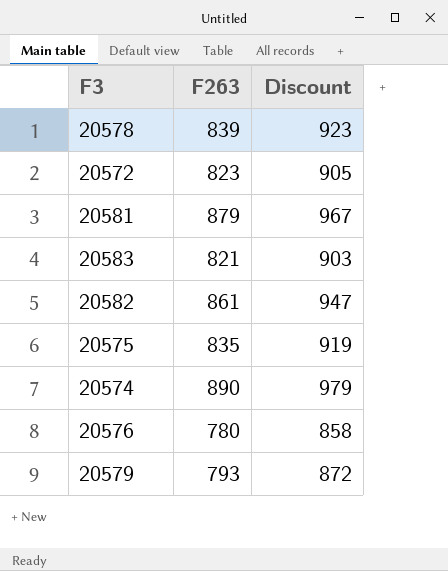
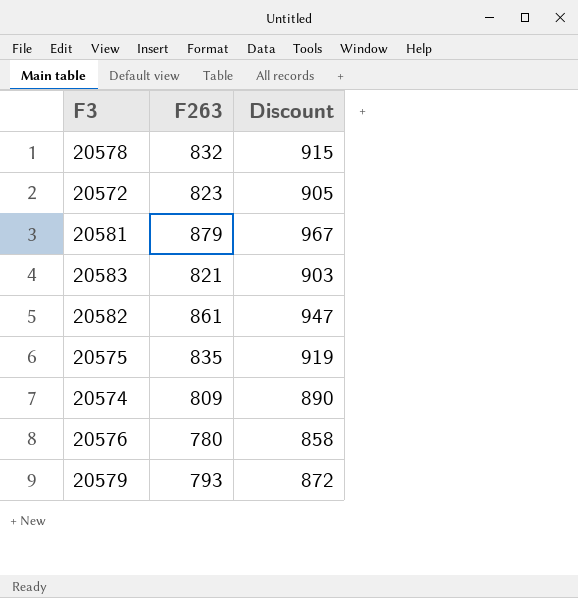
20578 | F263: 839 -> 832
20578 | Discount: 923 -> 915
20574 | F263: 890 -> 809
20574 | Discount: 979 -> 890

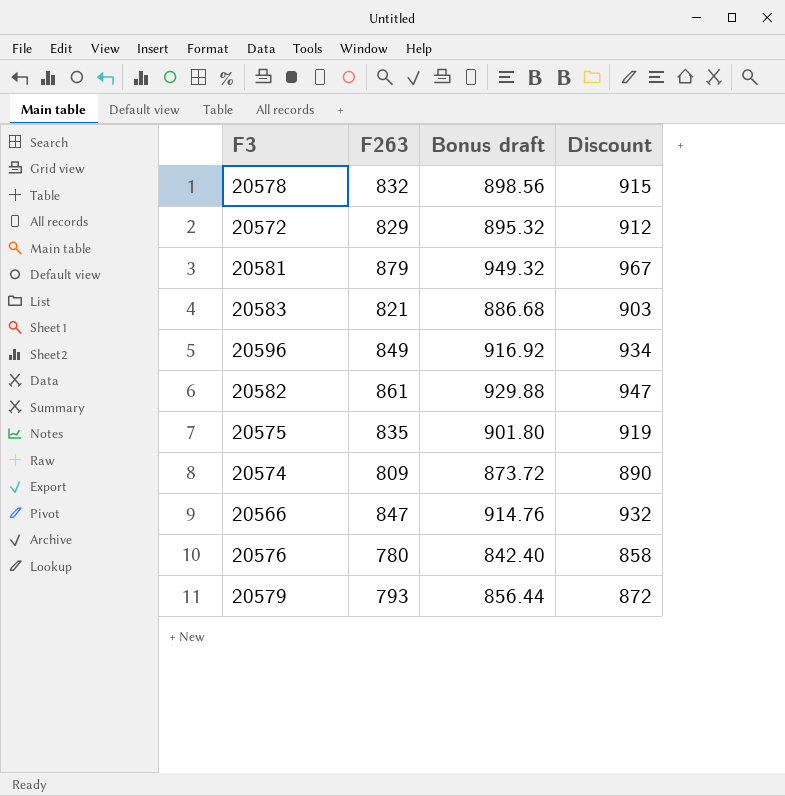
column Bonus draft | formula: none -> [F263] * 1.08
20572 | F263: 823 -> 829
20572 | Discount: 905 -> 912
row 20596: none -> 849 | 916.92 | 934
row 20566: none -> 847 | 914.76 | 932

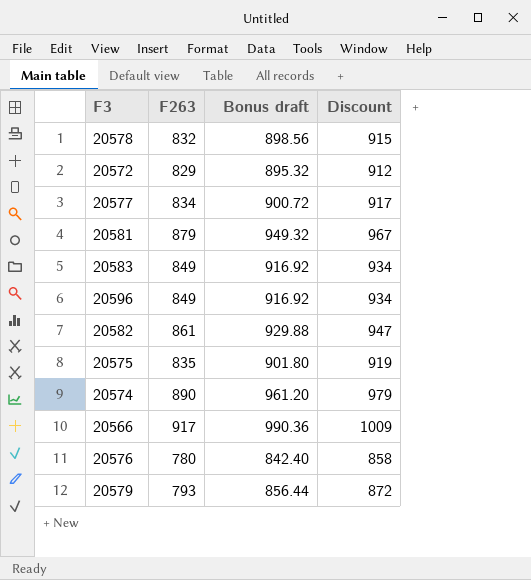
row 20577: none -> 834 | 900.72 | 917
20583 | F263: 821 -> 849
20583 | Bonus draft: 886.68 -> 916.92
20583 | Discount: 903 -> 934
20574 | F263: 809 -> 890
20574 | Bonus draft: 873.72 -> 961.20
20574 | Discount: 890 -> 979
20566 | F263: 847 -> 917
20566 | Bonus draft: 914.76 -> 990.36
20566 | Discount: 932 -> 1009

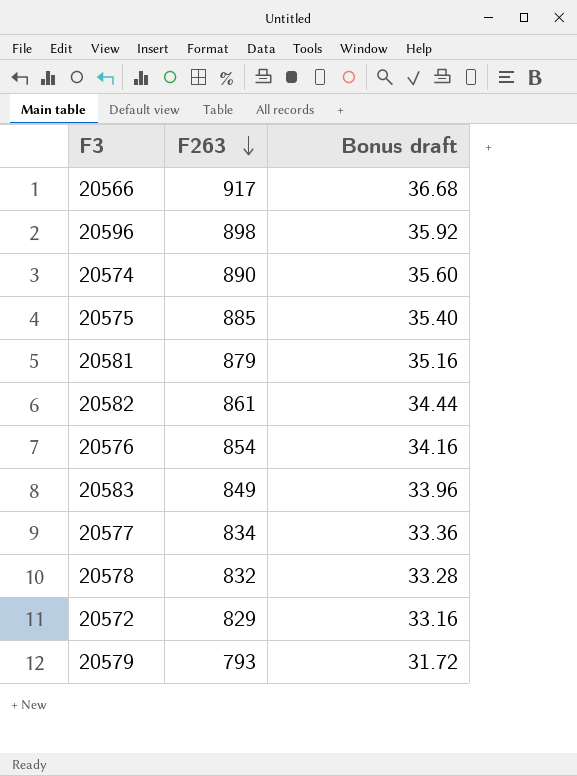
row order: none -> F263 descending
column Discount | formula: [F263] * 1.1 -> none
column Bonus draft | formula: [F263] * 1.08 -> [F263] * 0.04
20596 | F263: 849 -> 898
20575 | F263: 835 -> 885
20576 | F263: 780 -> 854

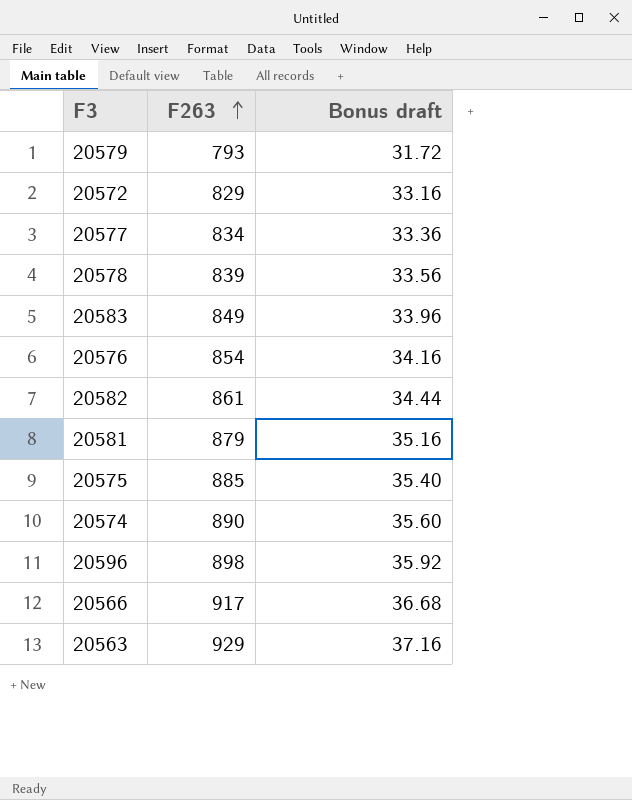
row order: F263 descending -> F263 ascending
20578 | F263: 832 -> 839
20578 | Bonus draft: 33.28 -> 33.56
row 20563: none -> 929 | 37.16

